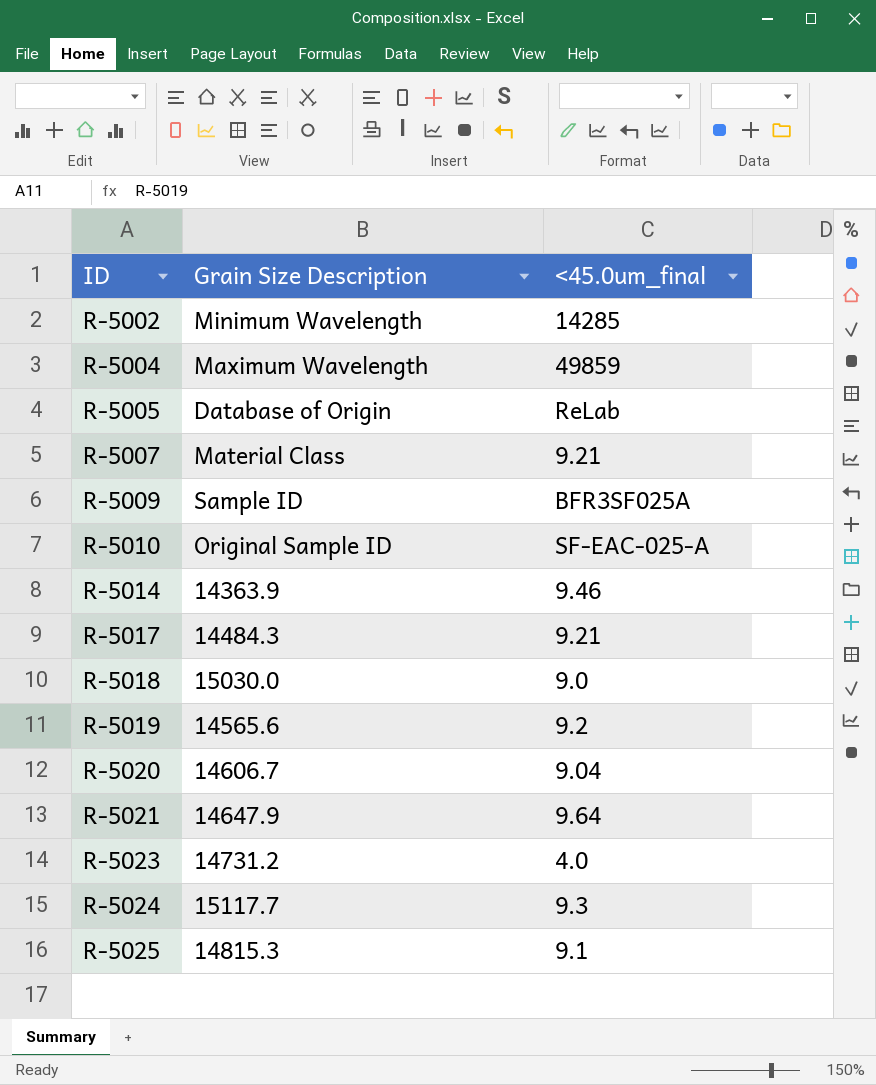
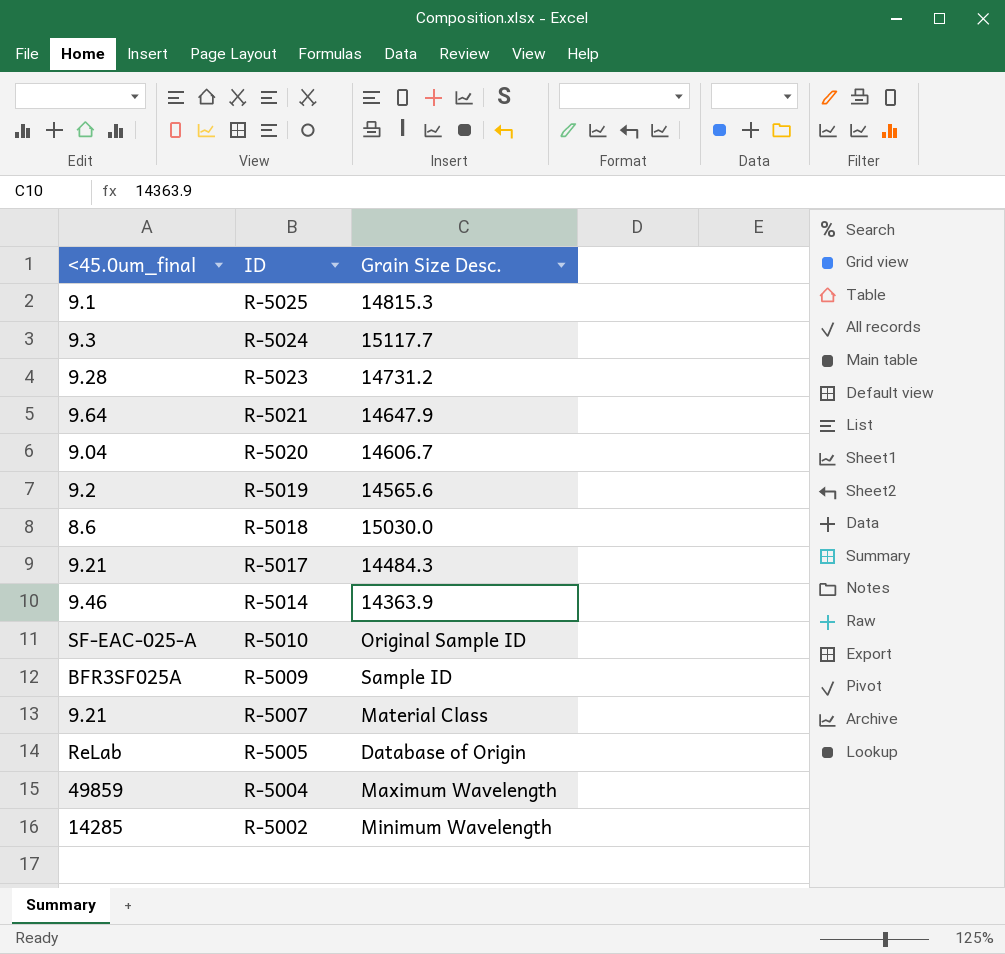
row order: ID ascending -> ID descending
column <45.0um_final | position: 3 -> 1
column name: Grain Size Description -> Grain Size Desc.
R-5023 | <45.0um_final: 4.0 -> 9.28
R-5018 | <45.0um_final: 9.0 -> 8.6

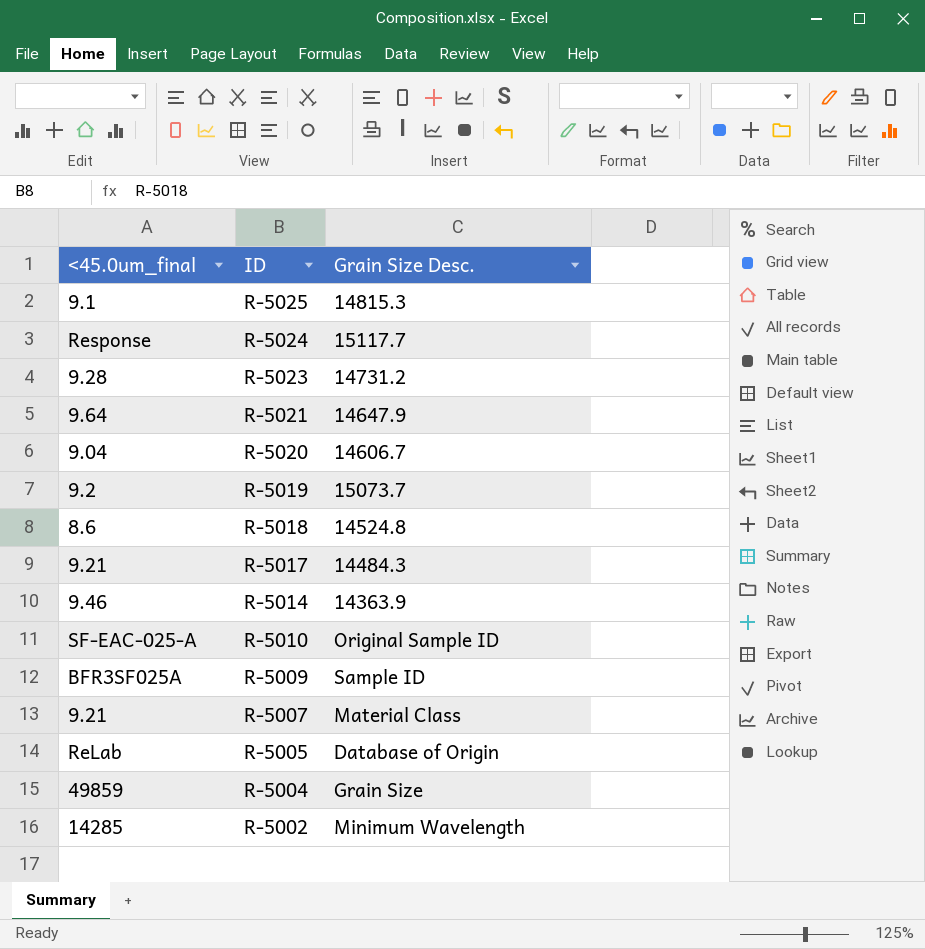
R-5024 | <45.0um_final: 9.3 -> Response
R-5019 | Grain Size Desc.: 14565.6 -> 15073.7
R-5018 | Grain Size Desc.: 15030.0 -> 14524.8
R-5004 | Grain Size Desc.: Maximum Wavelength -> Grain Size

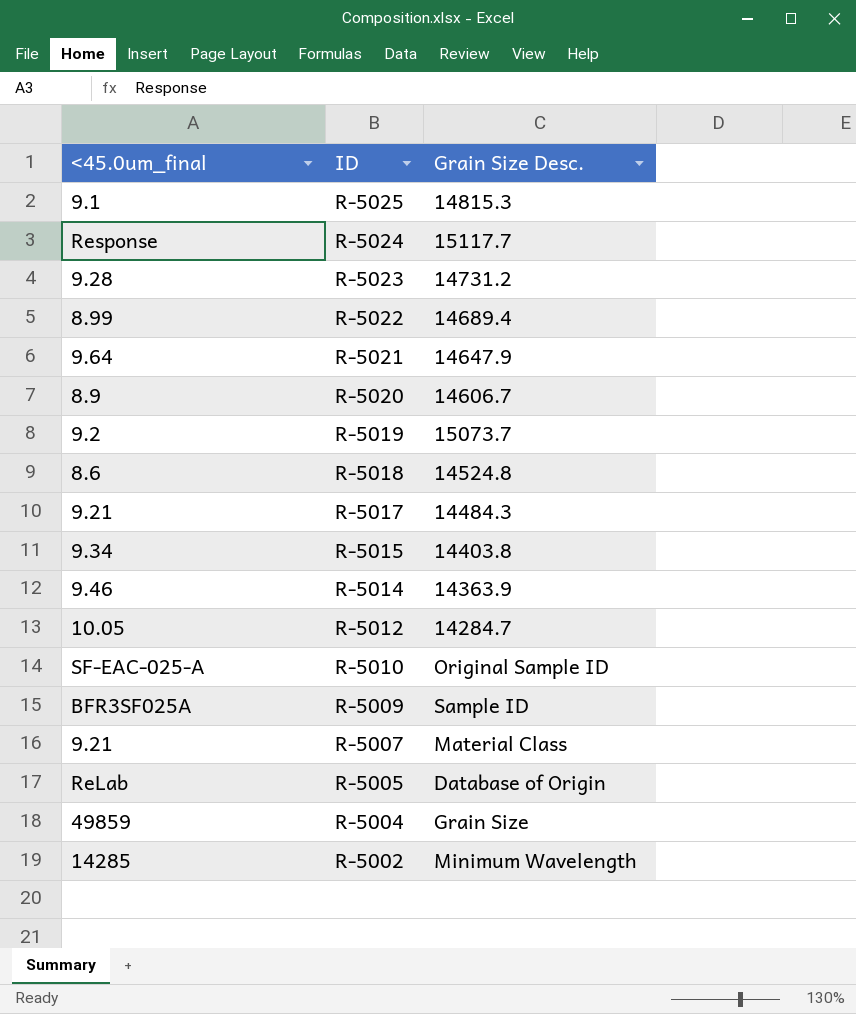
row R-5022: none -> 8.99 | 14689.4
R-5020 | <45.0um_final: 9.04 -> 8.9
row R-5015: none -> 9.34 | 14403.8
row R-5012: none -> 10.05 | 14284.7

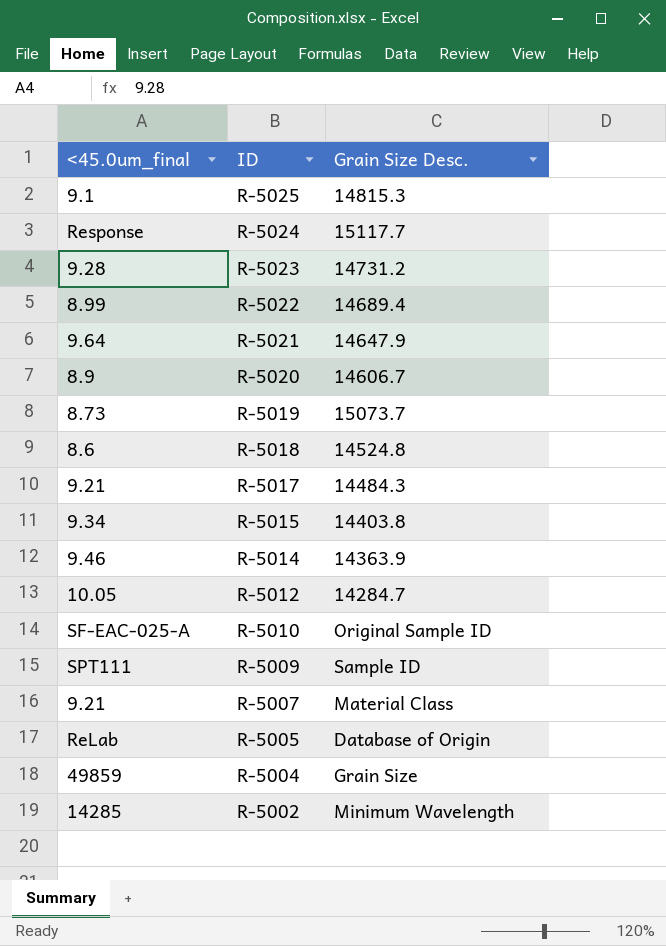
R-5019 | <45.0um_final: 9.2 -> 8.73
R-5009 | <45.0um_final: BFR3SF025A -> SPT111

